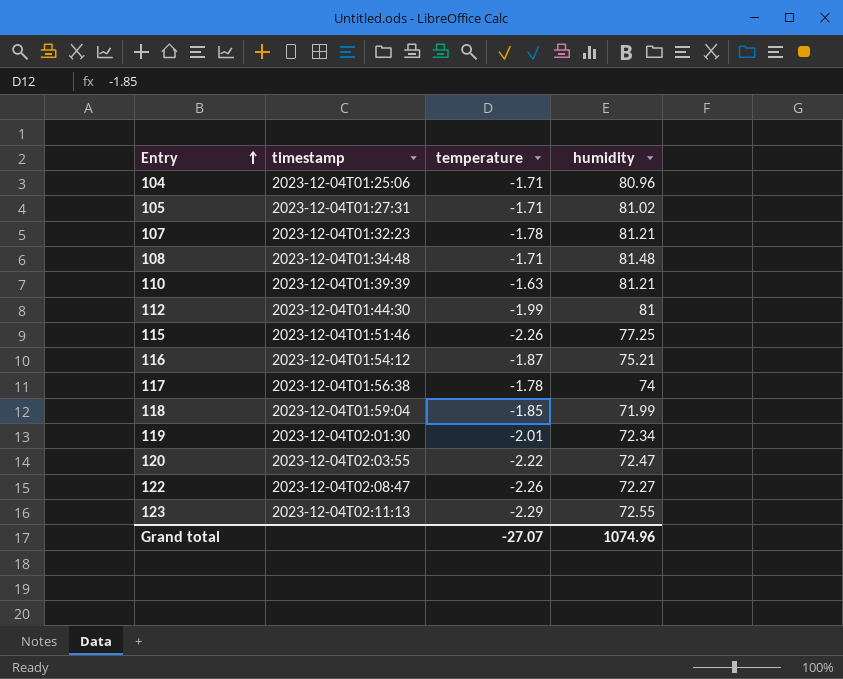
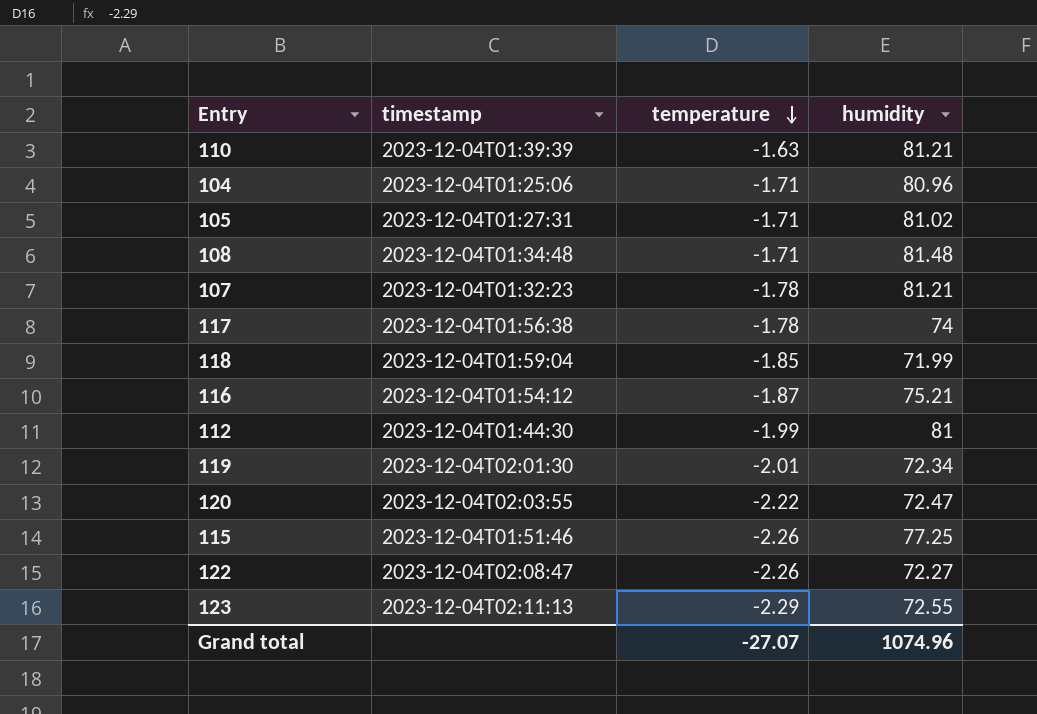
row order: Entry ascending -> temperature descending

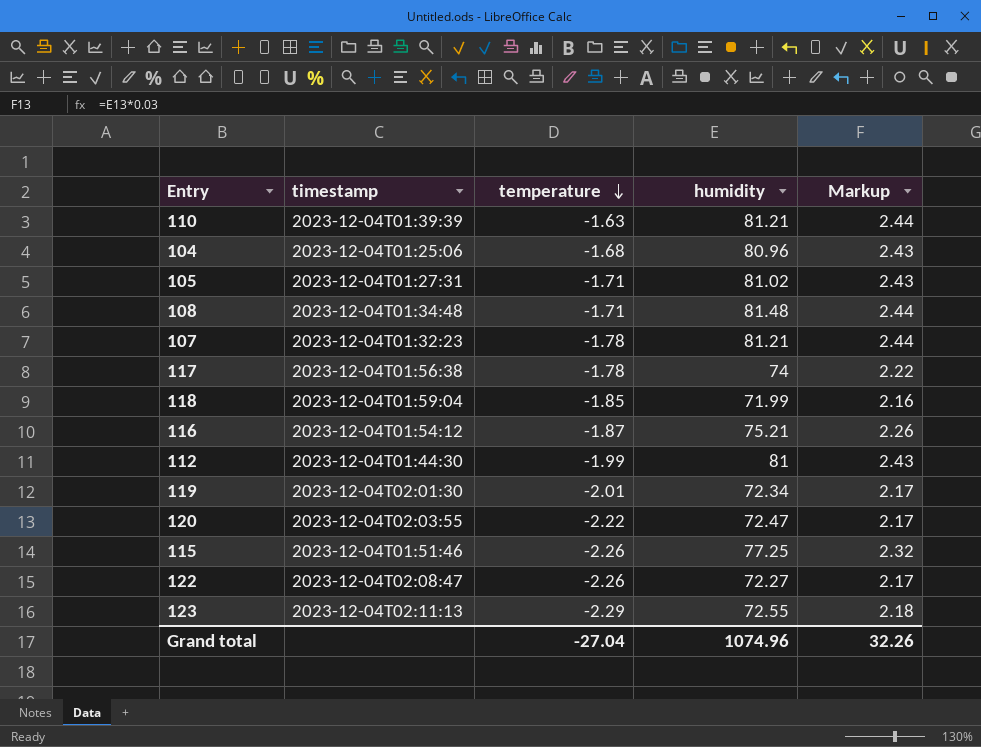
column Markup | formula: none -> [humidity] * 0.03
104 | temperature: -1.71 -> -1.68
Grand total | temperature: -27.07 -> -27.04

